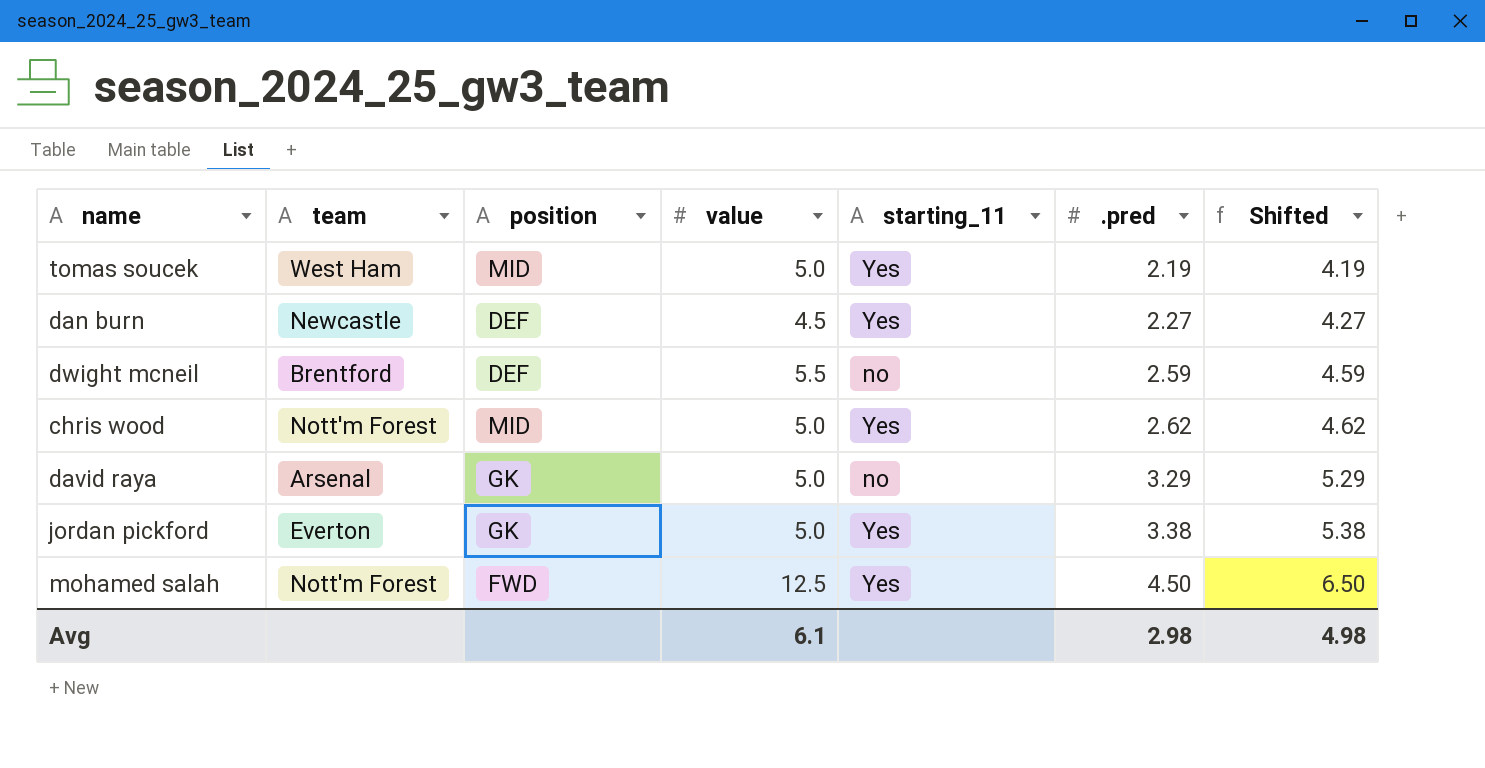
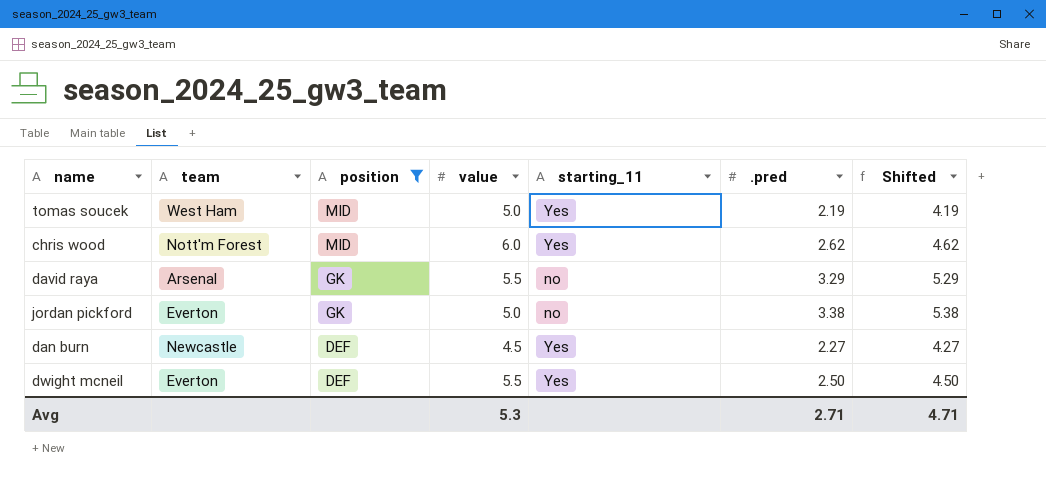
filter: none -> position != FWD
row order: .pred ascending -> position descending
chris wood | value: 5.0 -> 6.0
david raya | value: 5.0 -> 5.5
jordan pickford | starting_11: Yes -> no
dwight mcneil | team: Brentford -> Everton
dwight mcneil | starting_11: no -> Yes
dwight mcneil | .pred: 2.59 -> 2.50
dwight mcneil | Shifted: 4.59 -> 4.50
Avg | value: 6.1 -> 5.3
Avg | .pred: 2.98 -> 2.71
Avg | Shifted: 4.98 -> 4.71

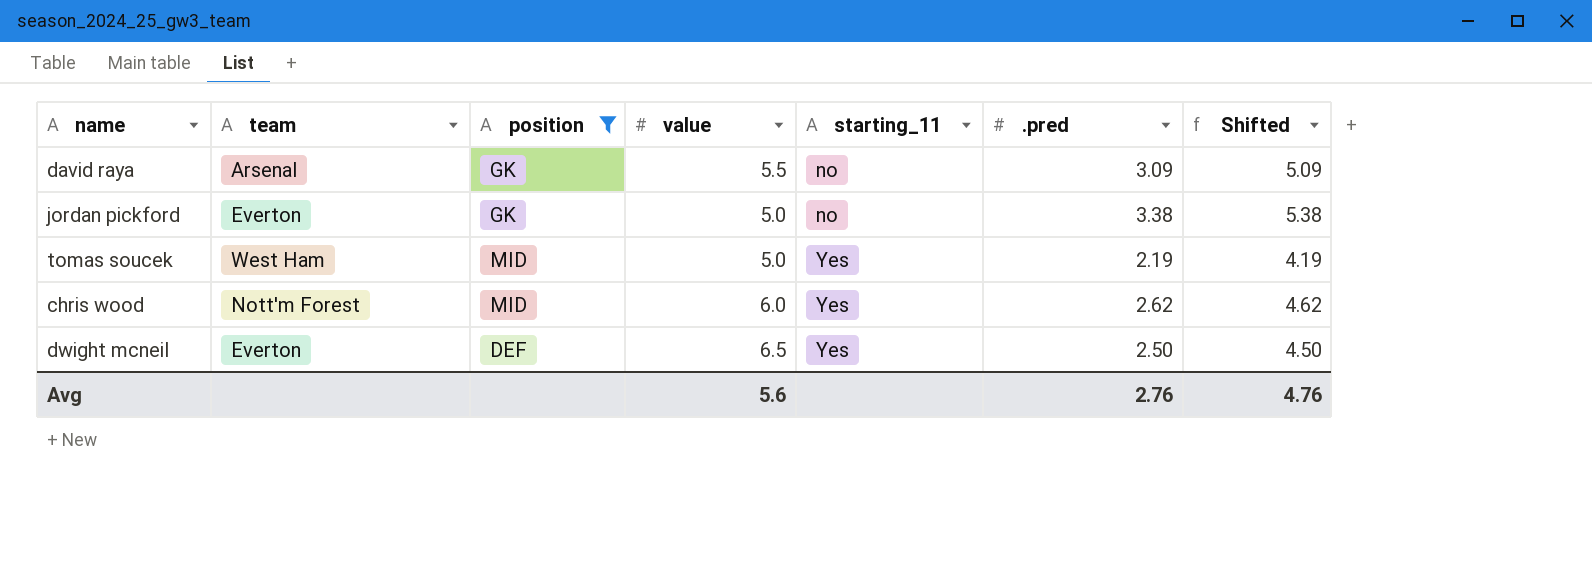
row order: position descending -> starting_11 ascending
row dan burn: Newcastle | DEF | 4.5 | Yes | 2.27 | 4.27 -> none
david raya | .pred: 3.29 -> 3.09
david raya | Shifted: 5.29 -> 5.09
dwight mcneil | value: 5.5 -> 6.5
Avg | value: 5.3 -> 5.6
Avg | .pred: 2.71 -> 2.76
Avg | Shifted: 4.71 -> 4.76

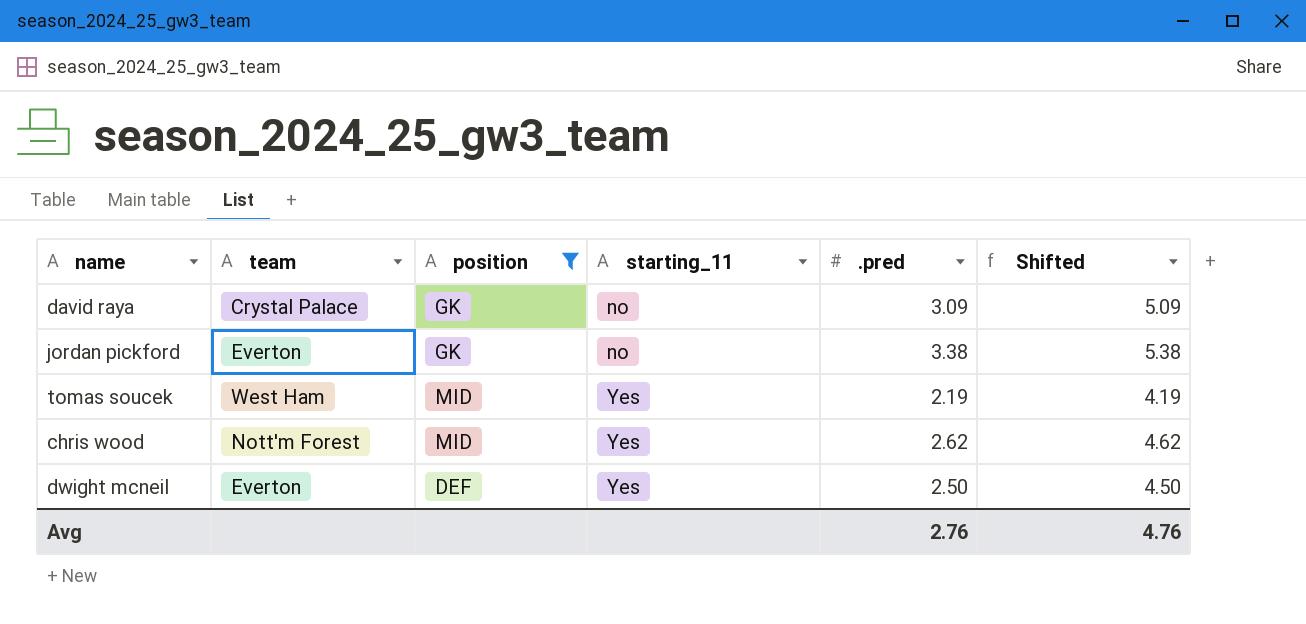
column value | position: 4 -> none
david raya | team: Arsenal -> Crystal Palace

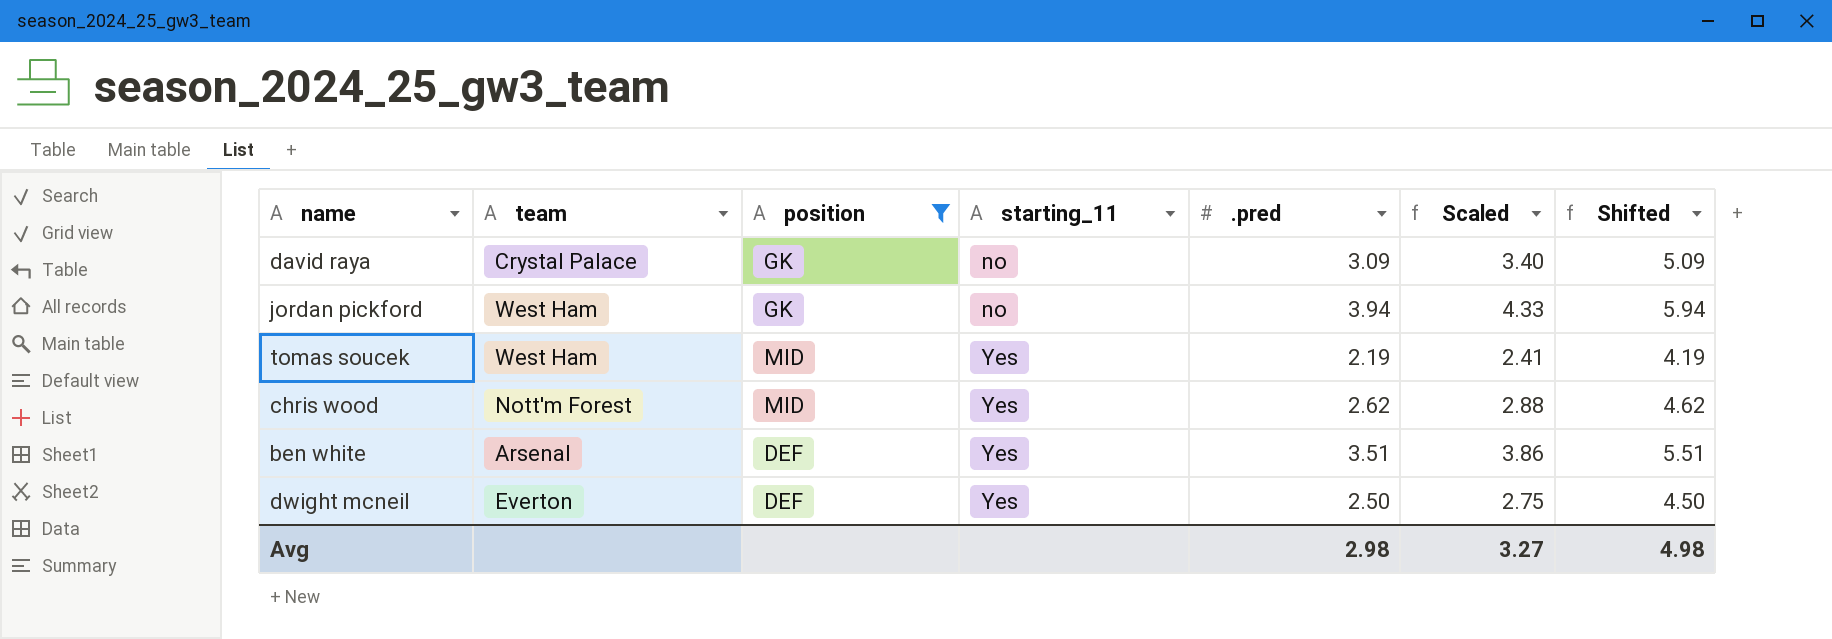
column Scaled | formula: none -> [.pred] * 1.1
jordan pickford | team: Everton -> West Ham
jordan pickford | .pred: 3.38 -> 3.94
jordan pickford | Shifted: 5.38 -> 5.94
row ben white: none -> Arsenal | DEF | Yes | 3.51 | 3.86 | 5.51
Avg | .pred: 2.76 -> 2.98
Avg | Shifted: 4.76 -> 4.98

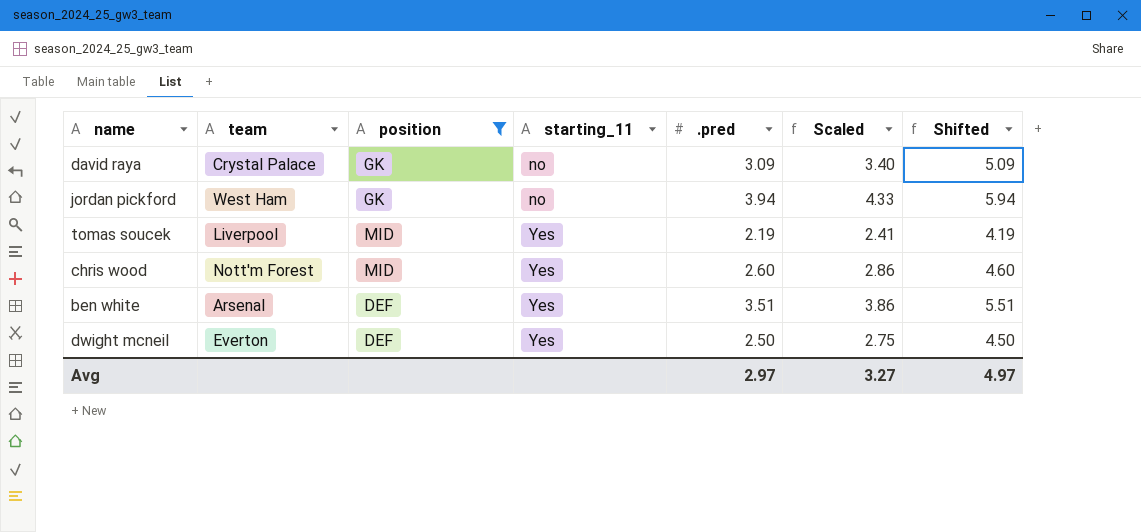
tomas soucek | team: West Ham -> Liverpool
chris wood | .pred: 2.62 -> 2.60
chris wood | Scaled: 2.88 -> 2.86
chris wood | Shifted: 4.62 -> 4.60
Avg | .pred: 2.98 -> 2.97
Avg | Shifted: 4.98 -> 4.97

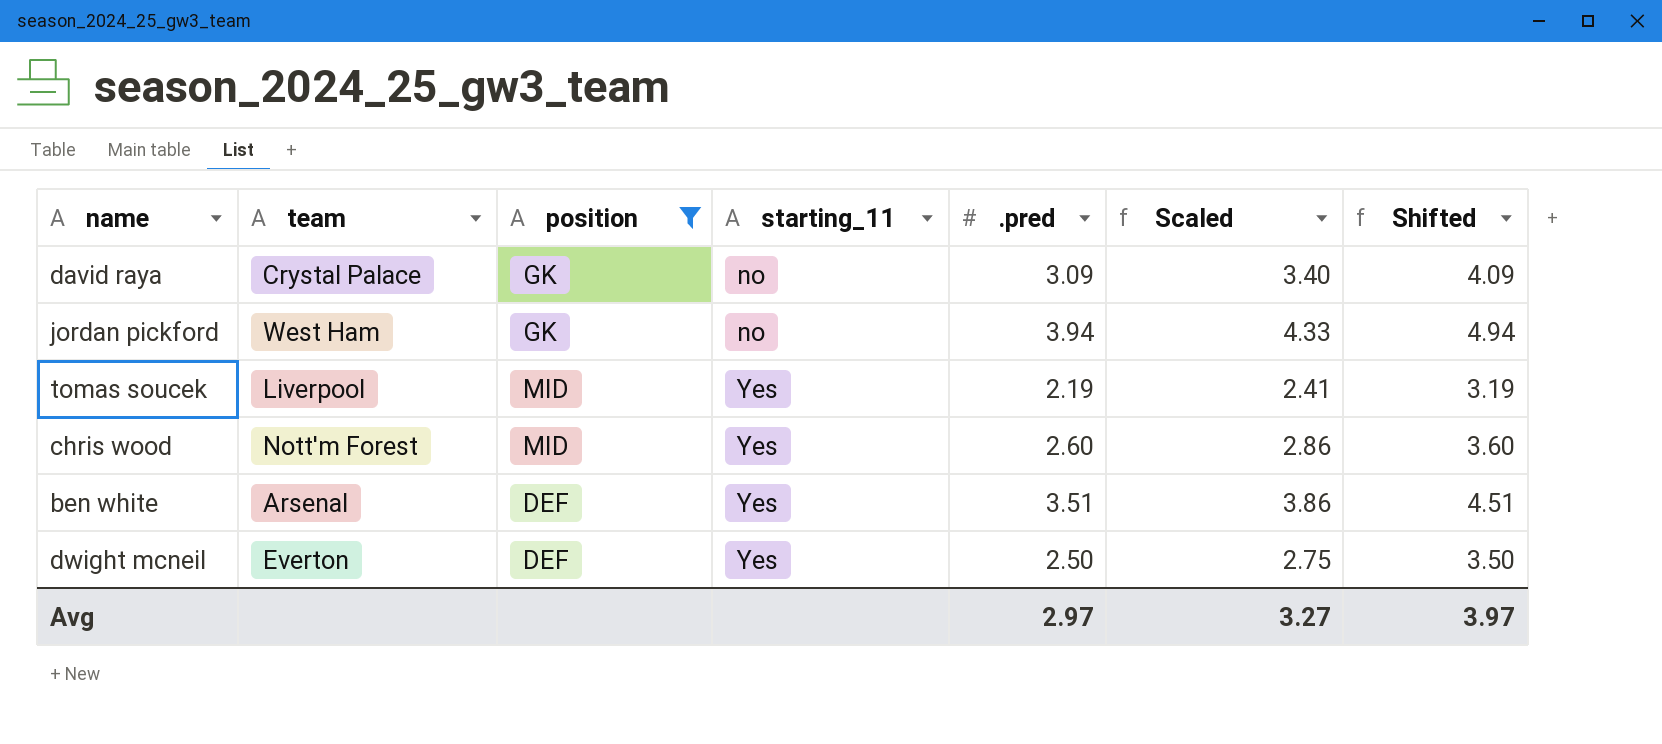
column Shifted | formula: [.pred] + 2 -> [.pred] + 1
Avg | Shifted: 4.97 -> 3.97

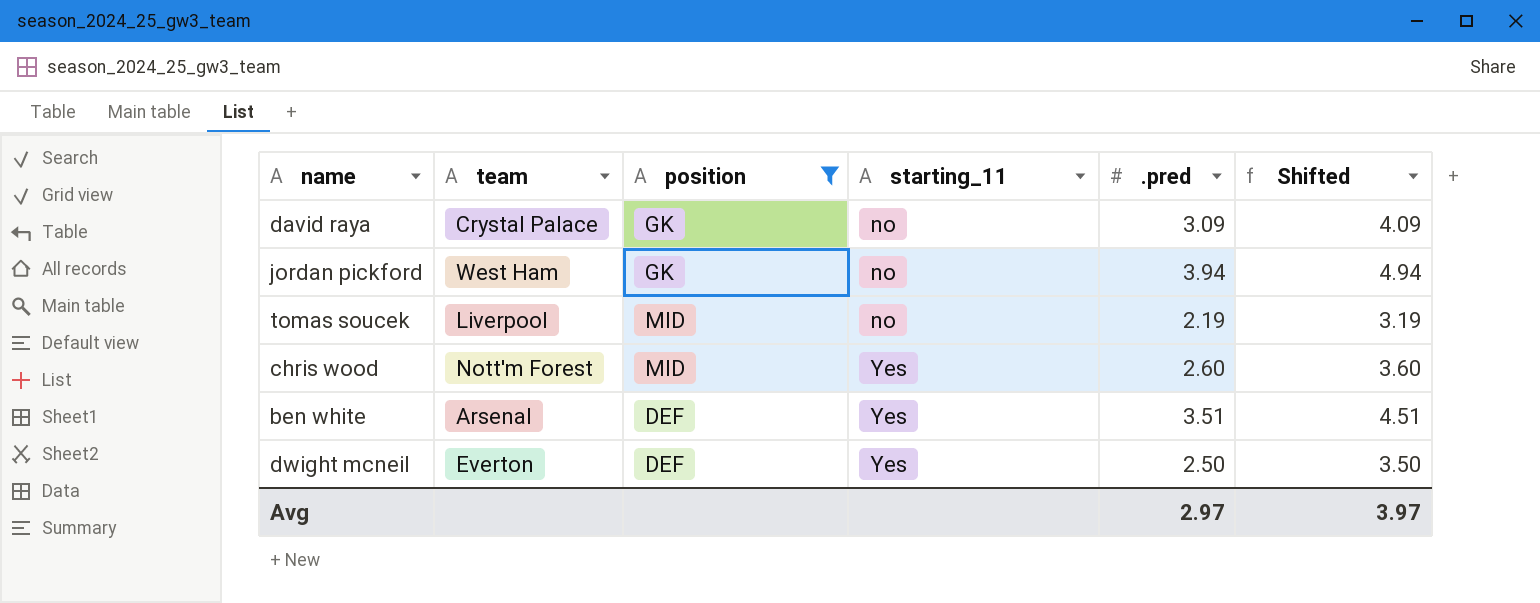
column Scaled | formula: [.pred] * 1.1 -> none
tomas soucek | starting_11: Yes -> no

